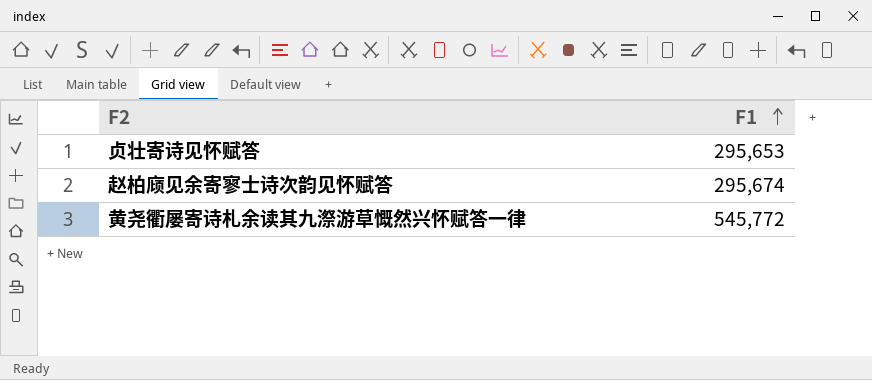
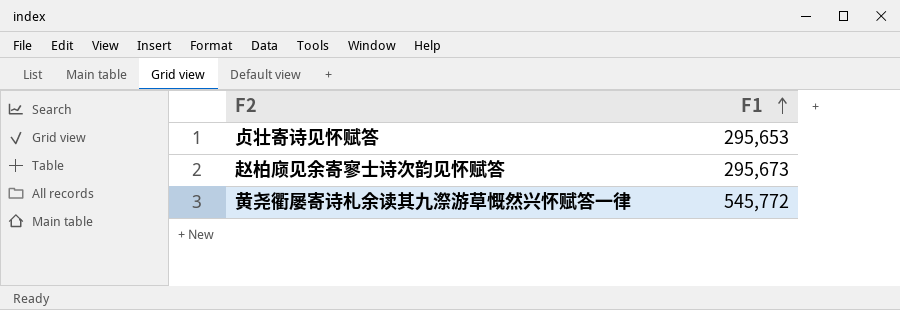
赵柏庼见余寄寥士诗次韵见怀赋答 | F1: 295,674 -> 295,673

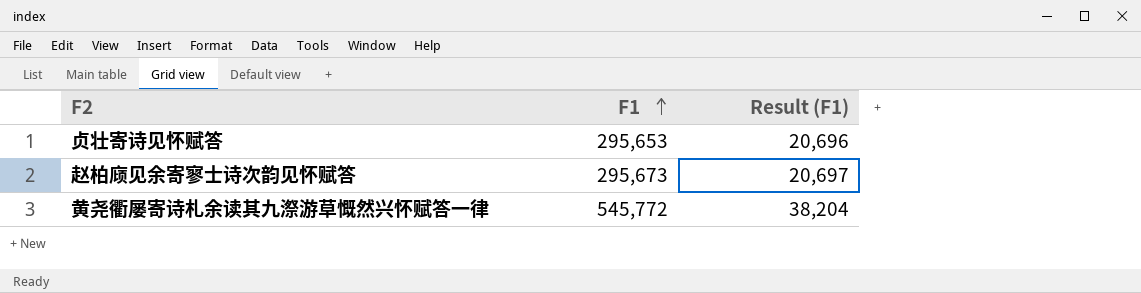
column Result (F1) | formula: none -> [F1] * 0.07

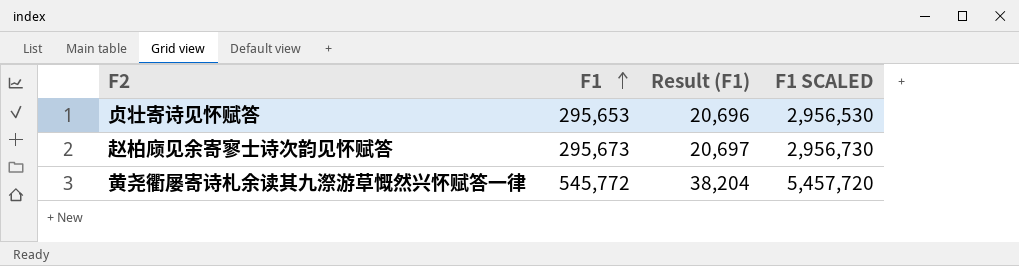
column F1 SCALED | formula: none -> [F1] * 10

